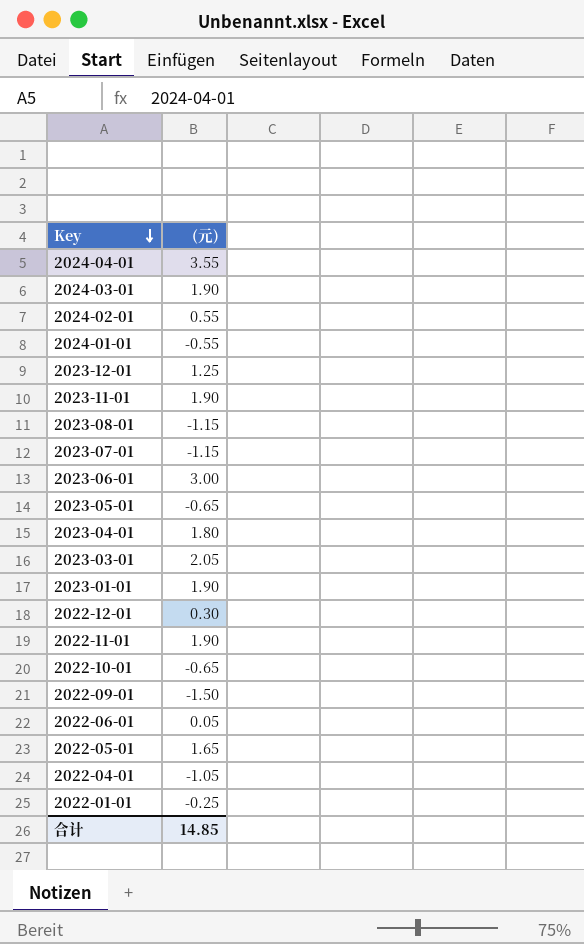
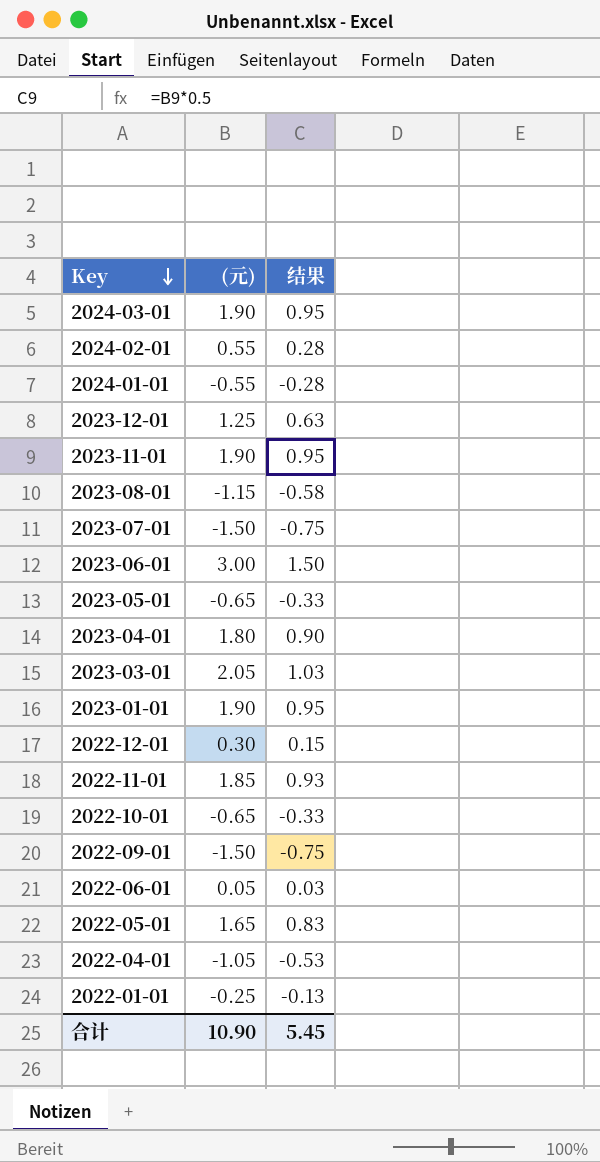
column 结果 | formula: none -> [(元)] * 0.5
row 2024-04-01: 3.55 -> none
2023-07-01 | (元): -1.15 -> -1.50
2022-11-01 | (元): 1.90 -> 1.85
合计 | (元): 14.85 -> 10.90

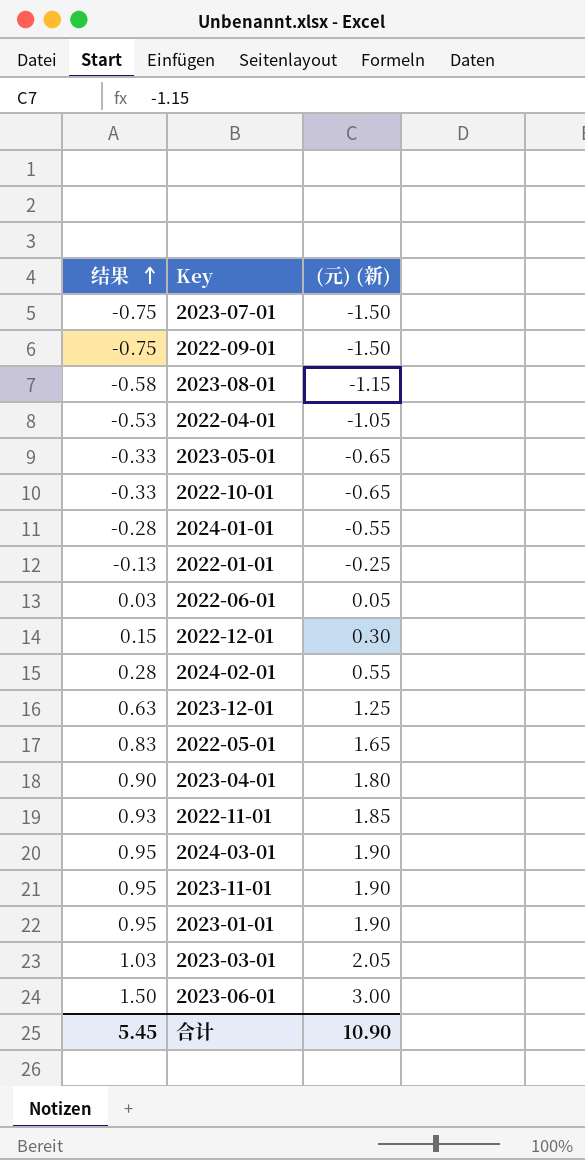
row order: Key descending -> 结果 ascending
column 结果 | position: 3 -> 1
column name: (元) -> (元) (新)

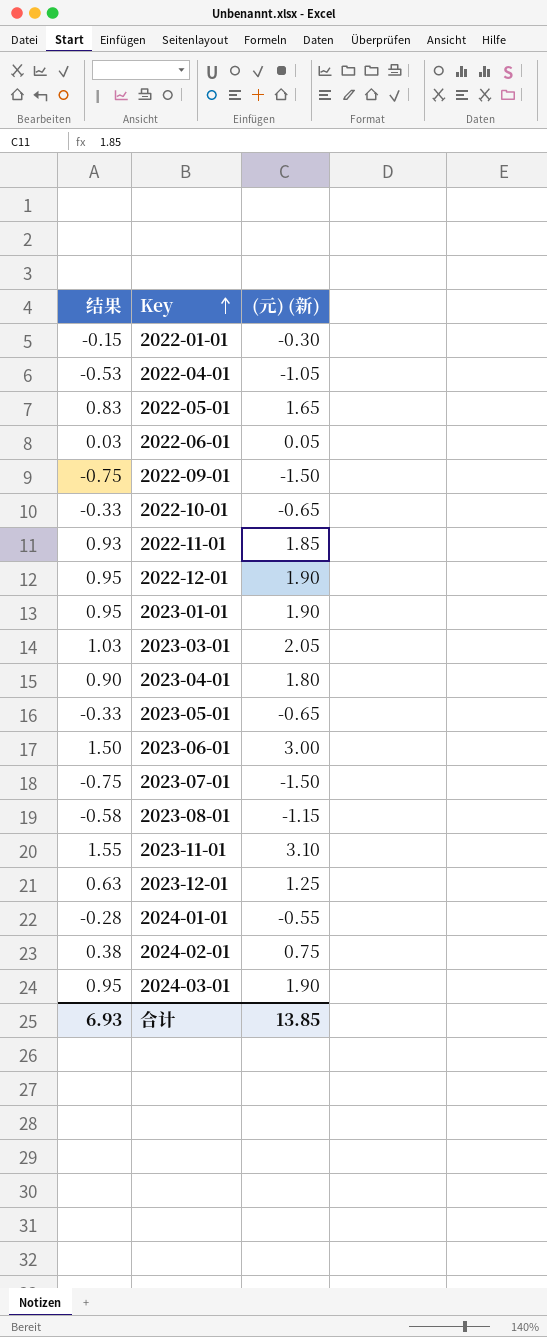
row order: 结果 ascending -> Key ascending
2022-01-01 | 结果: -0.13 -> -0.15
2022-01-01 | (元) (新): -0.25 -> -0.30
2022-12-01 | 结果: 0.15 -> 0.95
2022-12-01 | (元) (新): 0.30 -> 1.90
2023-11-01 | 结果: 0.95 -> 1.55
2023-11-01 | (元) (新): 1.90 -> 3.10
2024-02-01 | 结果: 0.28 -> 0.38
2024-02-01 | (元) (新): 0.55 -> 0.75
合计 | 结果: 5.45 -> 6.93
合计 | (元) (新): 10.90 -> 13.85

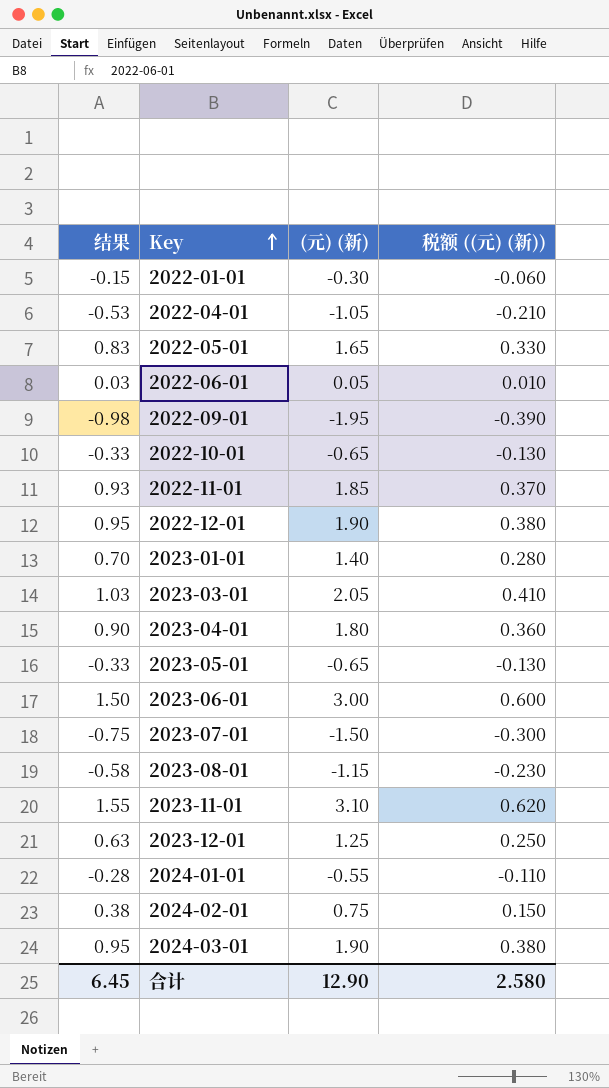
column 税额 ((元) (新)) | formula: none -> [(元) (新)] * 0.2
2022-09-01 | 结果: -0.75 -> -0.98
2022-09-01 | (元) (新): -1.50 -> -1.95
2023-01-01 | 结果: 0.95 -> 0.70
2023-01-01 | (元) (新): 1.90 -> 1.40
合计 | 结果: 6.93 -> 6.45
合计 | (元) (新): 13.85 -> 12.90

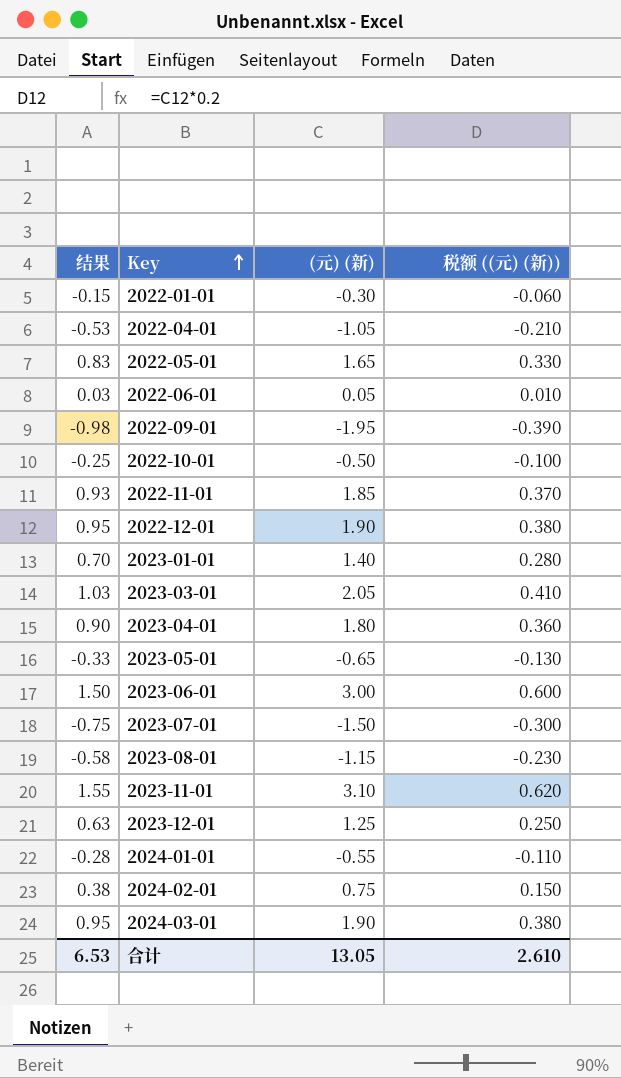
2022-10-01 | 结果: -0.33 -> -0.25
2022-10-01 | (元) (新): -0.65 -> -0.50
2022-10-01 | 税额 ((元) (新)): -0.130 -> -0.100
合计 | 结果: 6.45 -> 6.53
合计 | (元) (新): 12.90 -> 13.05
合计 | 税额 ((元) (新)): 2.580 -> 2.610

